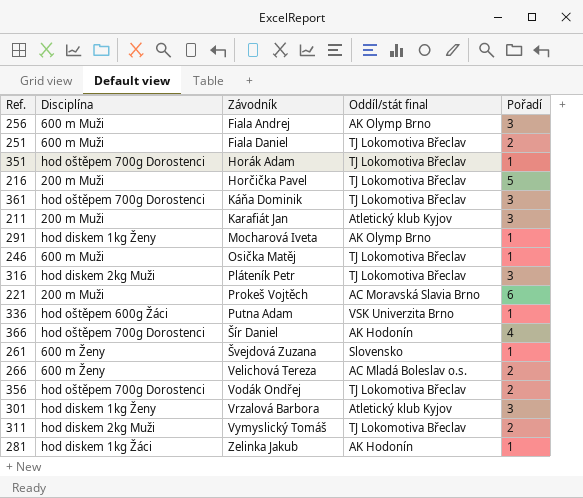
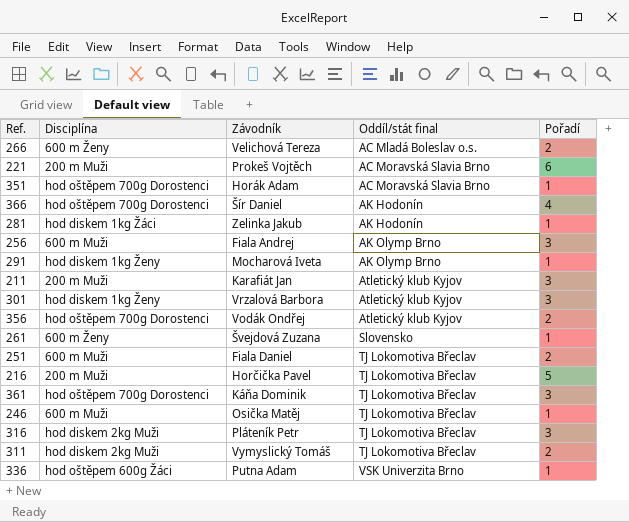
row order: Závodník ascending -> Oddíl/stát final ascending
351 | Oddíl/stát final: TJ Lokomotiva Břeclav -> AC Moravská Slavia Brno
356 | Oddíl/stát final: TJ Lokomotiva Břeclav -> Atletický klub Kyjov

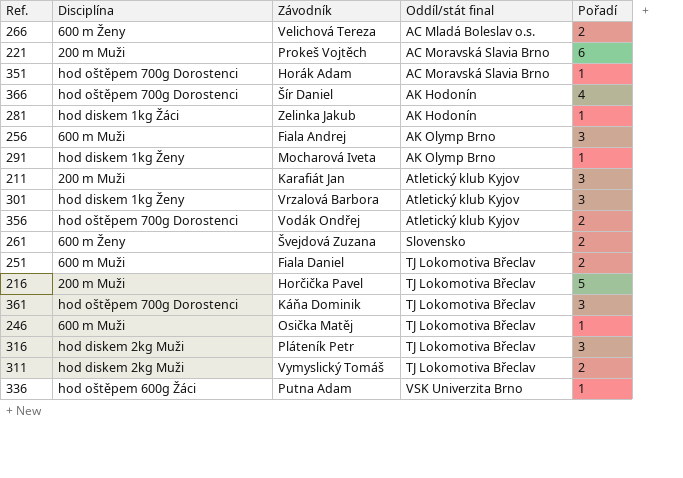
261 | Pořadí: 1 -> 2

